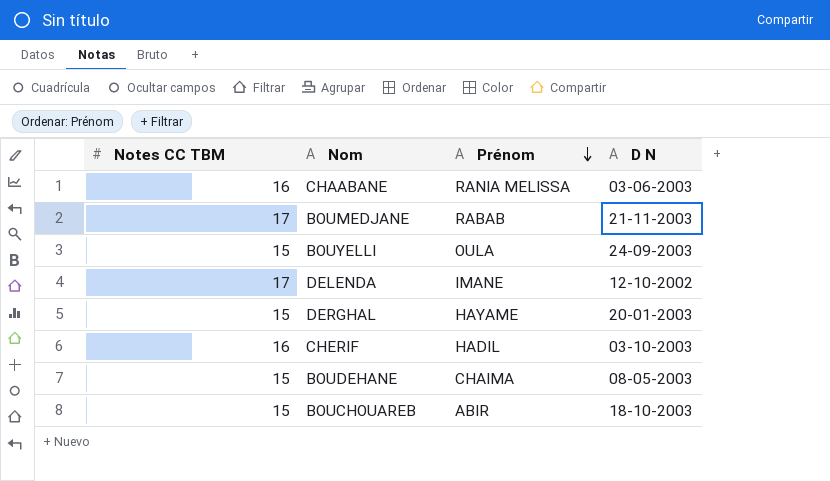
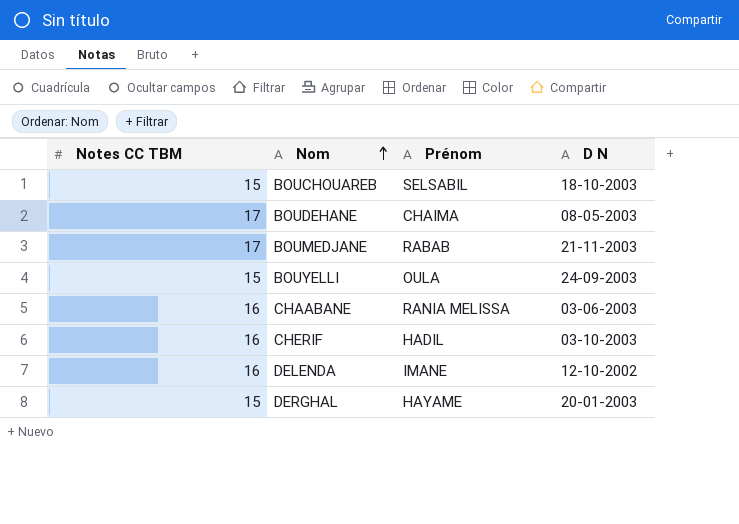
row order: Prénom descending -> Nom ascending
BOUCHOUAREB | Prénom: ABIR -> SELSABIL
BOUDEHANE | Notes CC TBM: 15 -> 17
DELENDA | Notes CC TBM: 17 -> 16

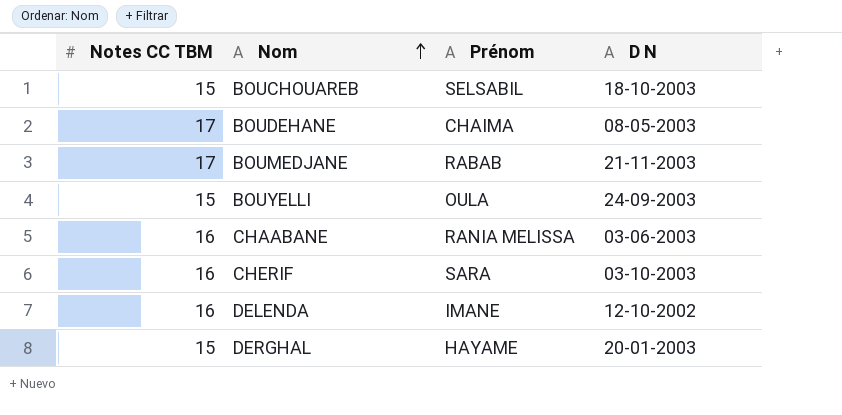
CHERIF | Prénom: HADIL -> SARA

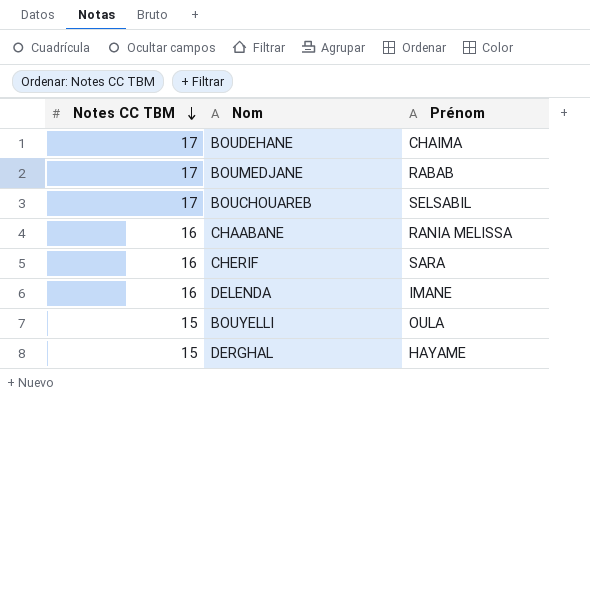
row order: Nom ascending -> Notes CC TBM descending
column D N | position: 4 -> none
BOUCHOUAREB | Notes CC TBM: 15 -> 17

